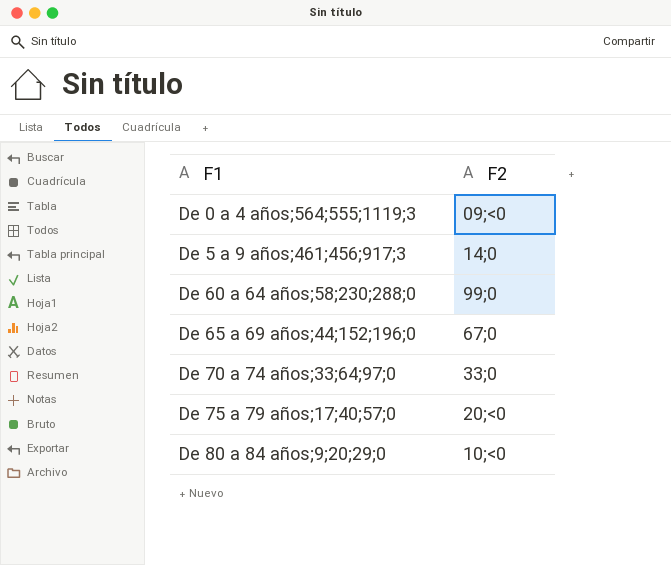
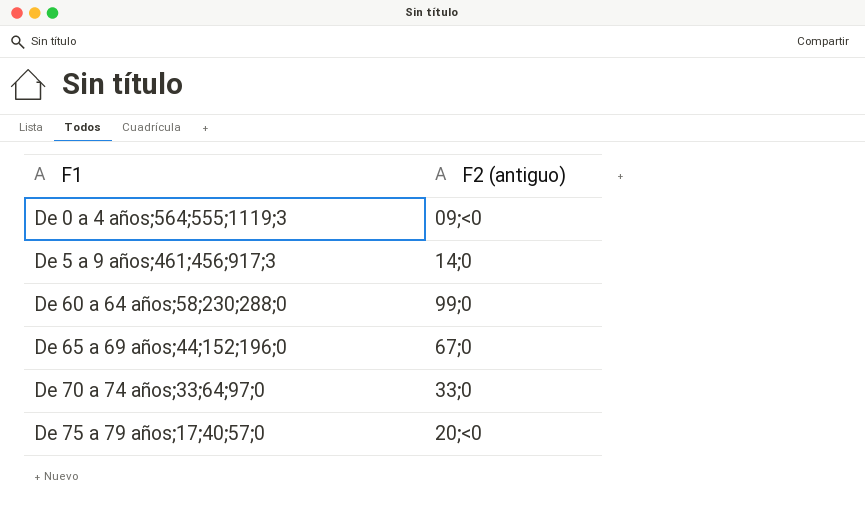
column name: F2 -> F2 (antiguo)
row De 80 a 84 años;9;20;29;0: 10;<0 -> none

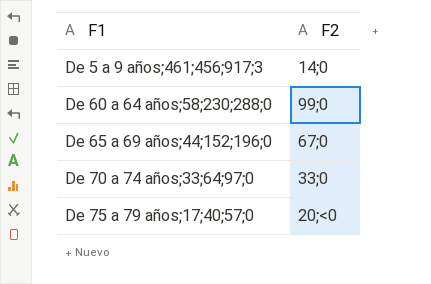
column name: F2 (antiguo) -> F2
row De 0 a 4 años;564;555;1119;3: 09;<0 -> none

